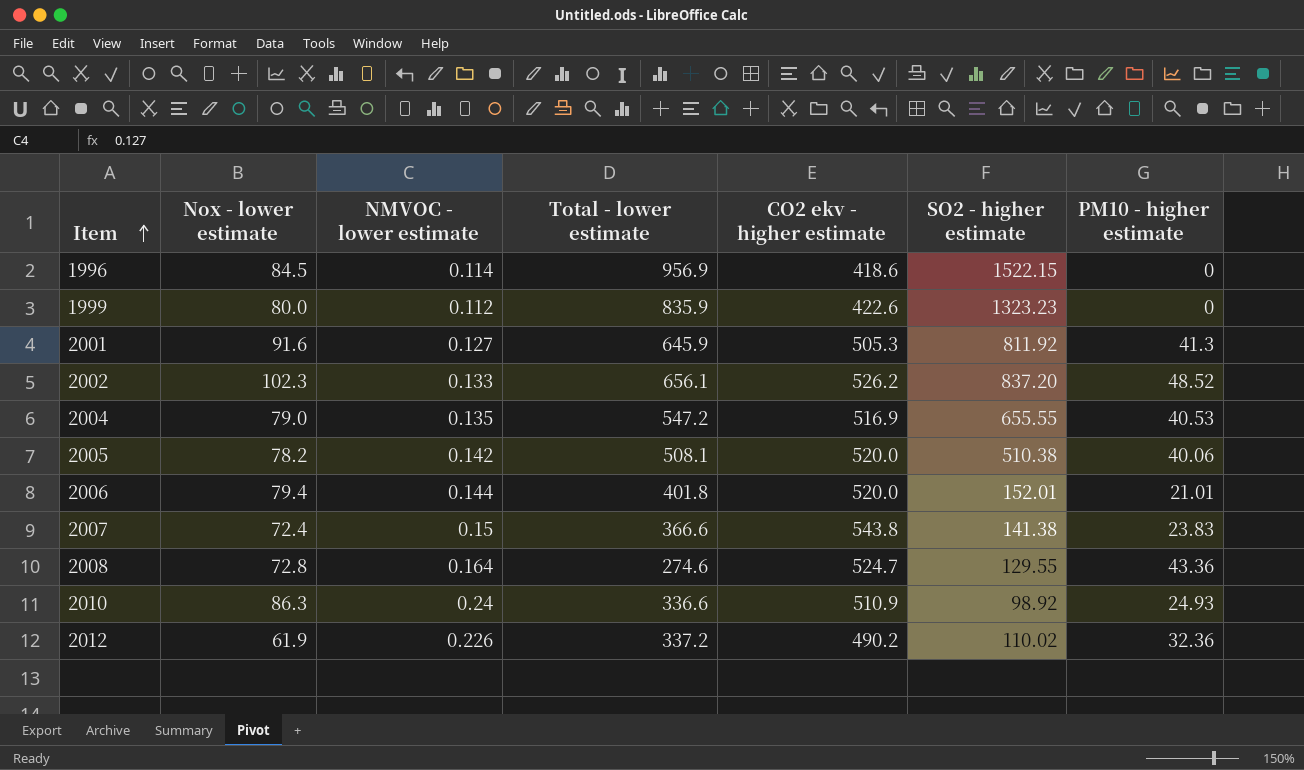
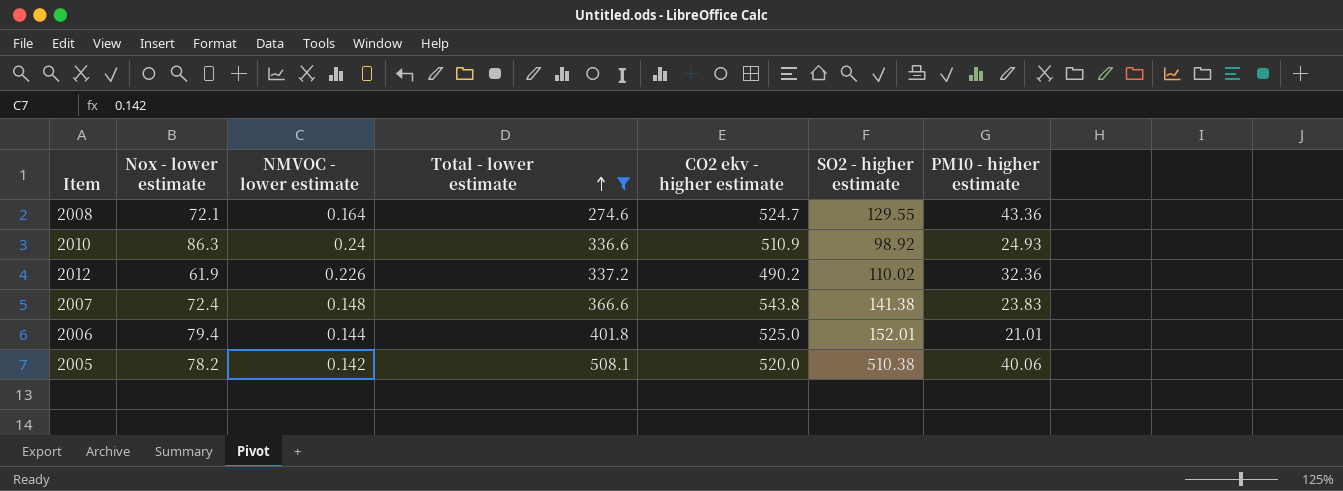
filter: none -> Total - lower estimate <= 508.1
row order: Item ascending -> Total - lower estimate ascending
2008 | Nox - lower estimate: 72.8 -> 72.1
2007 | NMVOC - lower estimate: 0.15 -> 0.148
2006 | CO2 ekv - higher estimate: 520.0 -> 525.0

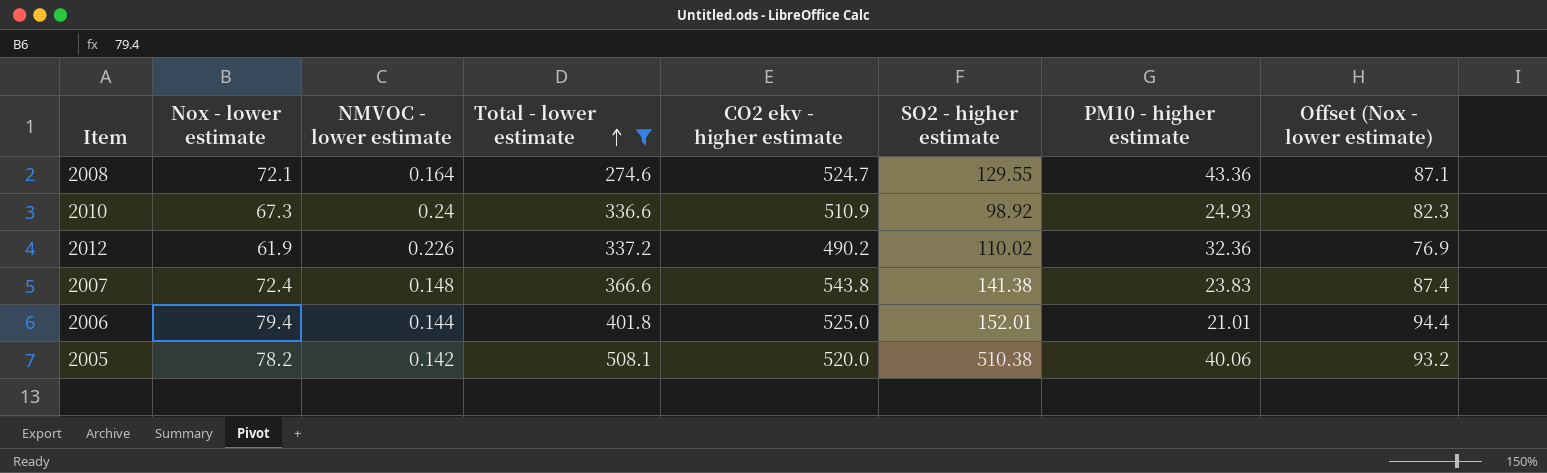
column Offset (Nox - lower estimate) | formula: none -> [Nox - lower estimate] + 15
2010 | Nox - lower estimate: 86.3 -> 67.3

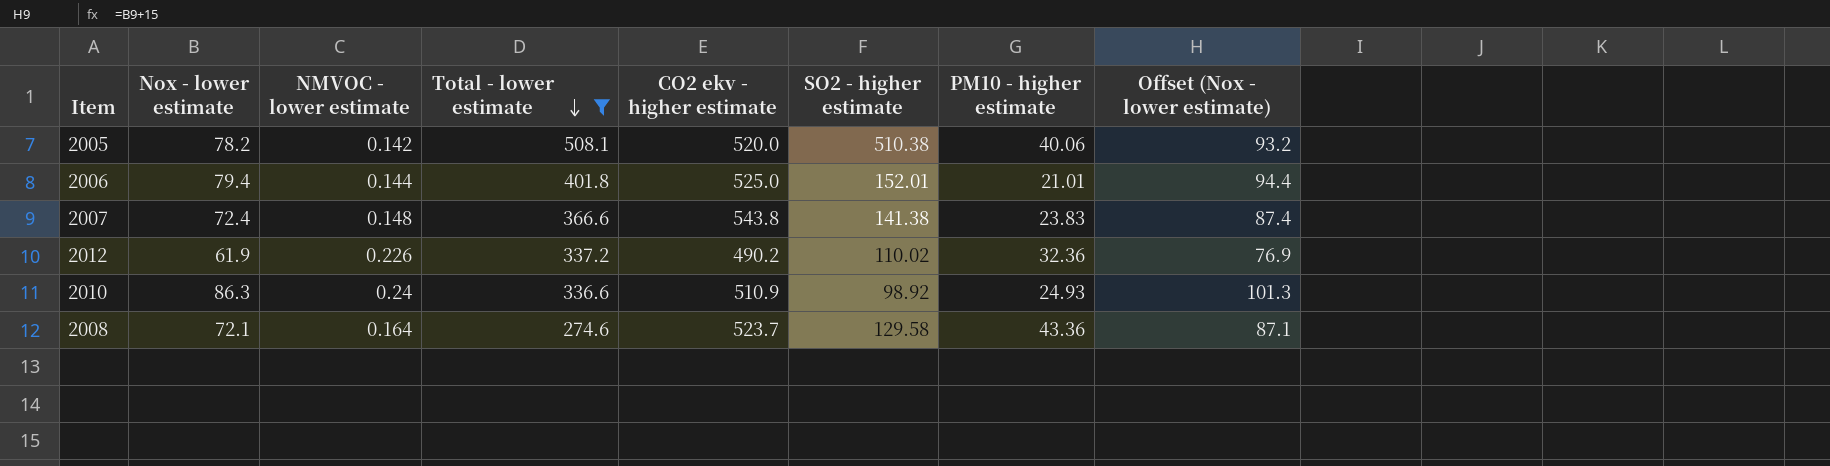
row order: Total - lower estimate ascending -> Total - lower estimate descending
2010 | Nox - lower estimate: 67.3 -> 86.3
2010 | Offset (Nox - lower estimate): 82.3 -> 101.3
2008 | CO2 ekv - higher estimate: 524.7 -> 523.7
2008 | SO2 - higher estimate: 129.55 -> 129.58

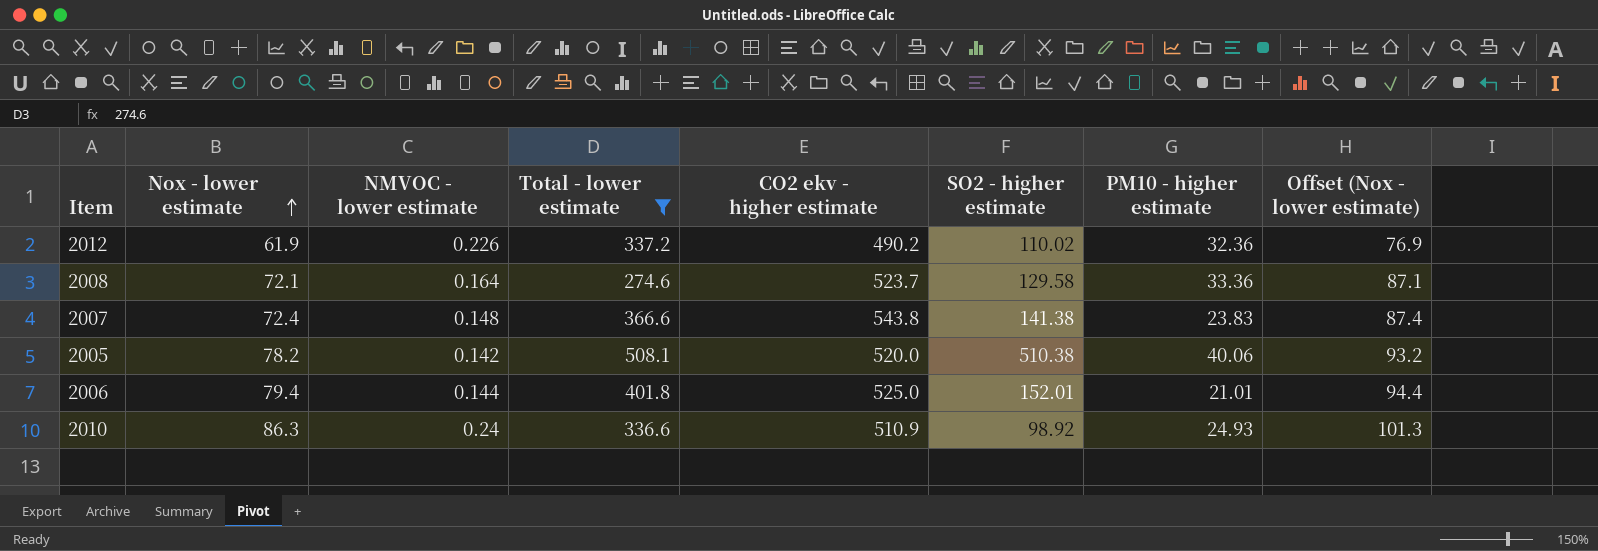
row order: Total - lower estimate descending -> Nox - lower estimate ascending
2008 | PM10 - higher estimate: 43.36 -> 33.36

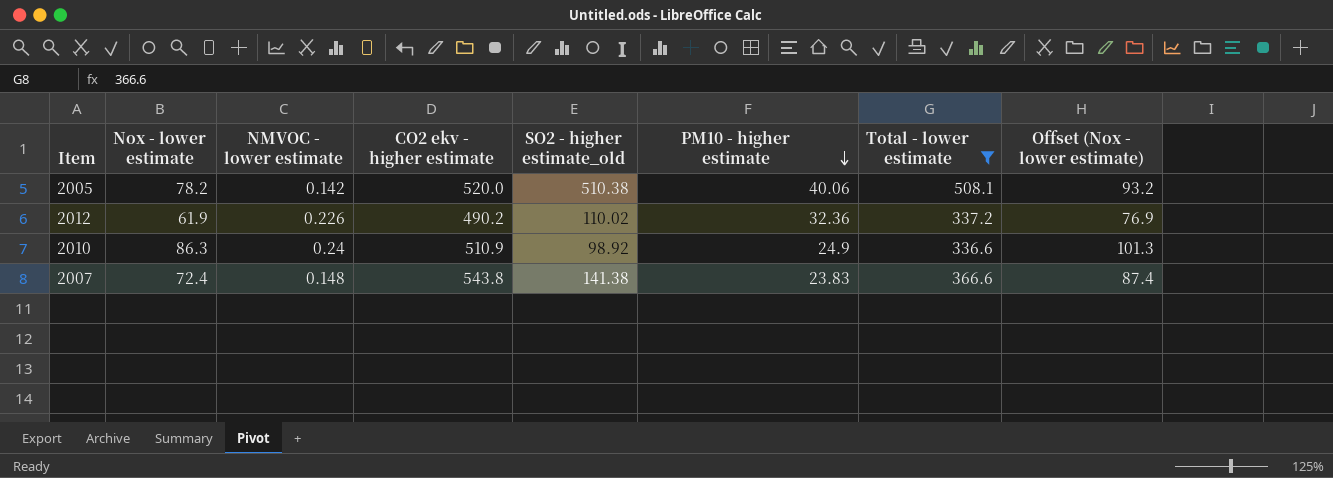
row order: Nox - lower estimate ascending -> PM10 - higher estimate descending
column name: SO2 - higher estimate -> SO2 - higher estimate_old
column Total - lower estimate | position: 4 -> 7
row 2008: 72.1 | 0.164 | 274.6 | 523.7 | 129.58 | 33.36 | 87.1 -> none
row 2006: 79.4 | 0.144 | 401.8 | 525.0 | 152.01 | 21.01 | 94.4 -> none
2010 | PM10 - higher estimate: 24.93 -> 24.9

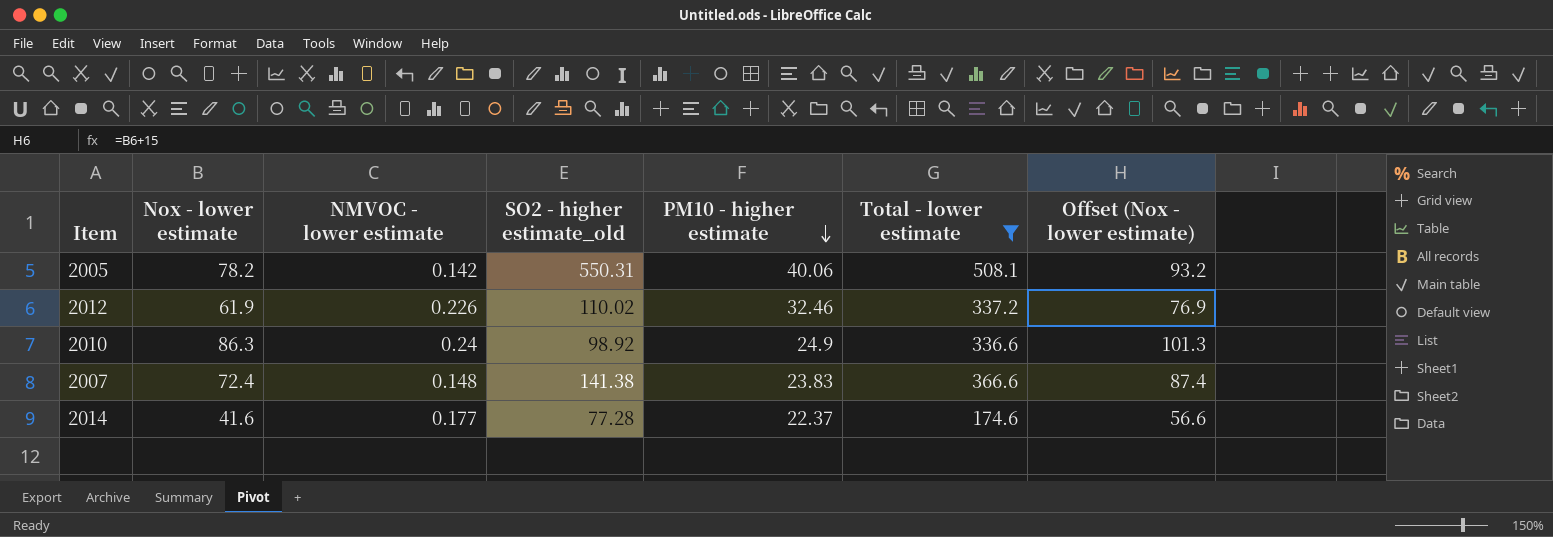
column CO2 ekv - higher estimate | position: 4 -> none
2005 | SO2 - higher estimate_old: 510.38 -> 550.31
2012 | PM10 - higher estimate: 32.36 -> 32.46
row 2014: none -> 41.6 | 0.177 | 77.28 | 22.37 | 174.6 | 56.6

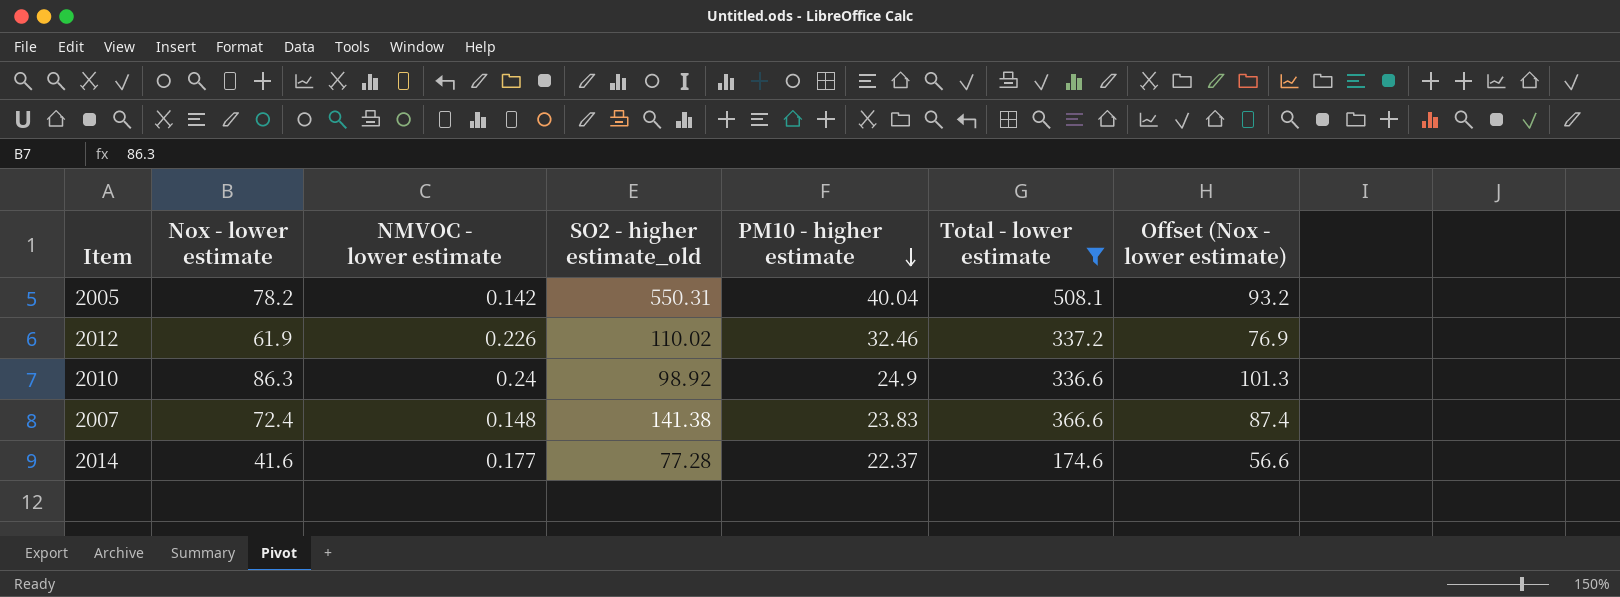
2005 | PM10 - higher estimate: 40.06 -> 40.04

